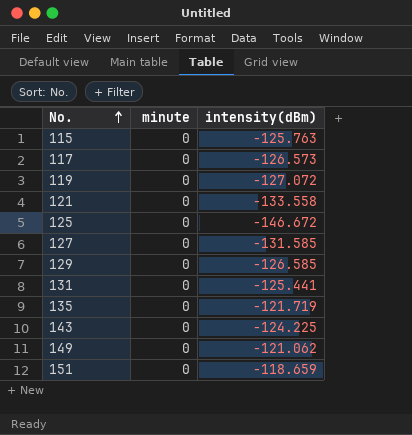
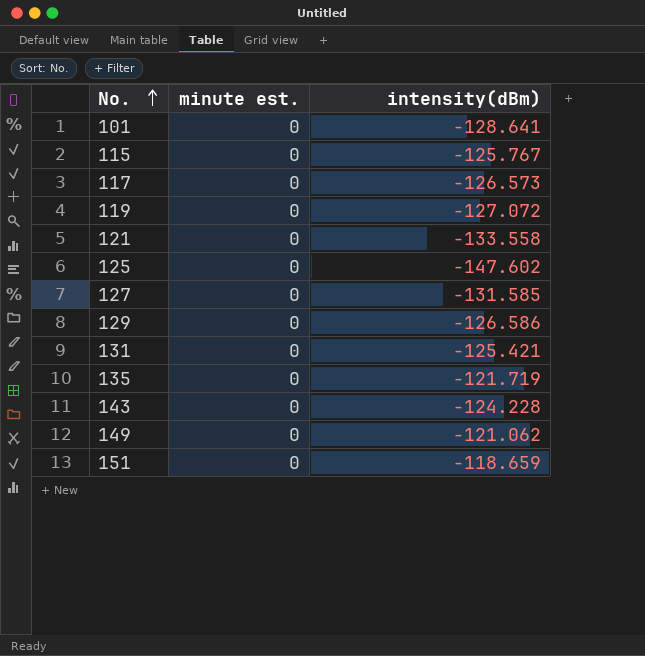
column name: minute -> minute est.
row 101: none -> 0 | -128.641
115 | intensity(dBm): -125.763 -> -125.767
125 | intensity(dBm): -146.672 -> -147.602
129 | intensity(dBm): -126.585 -> -126.586
131 | intensity(dBm): -125.441 -> -125.421
143 | intensity(dBm): -124.225 -> -124.228

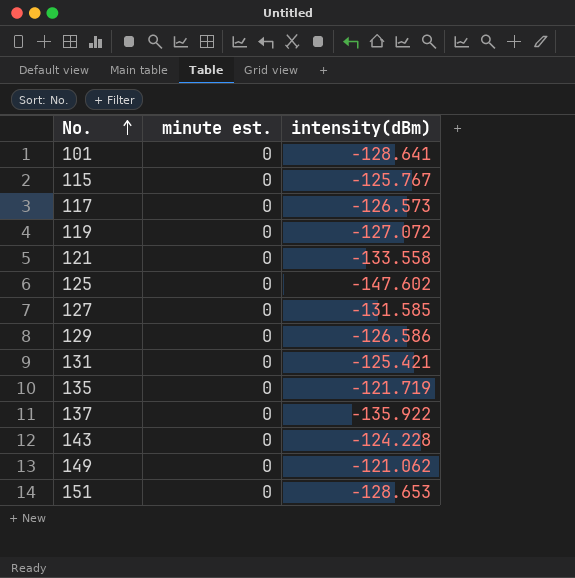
row 137: none -> 0 | -135.922
151 | intensity(dBm): -118.659 -> -128.653

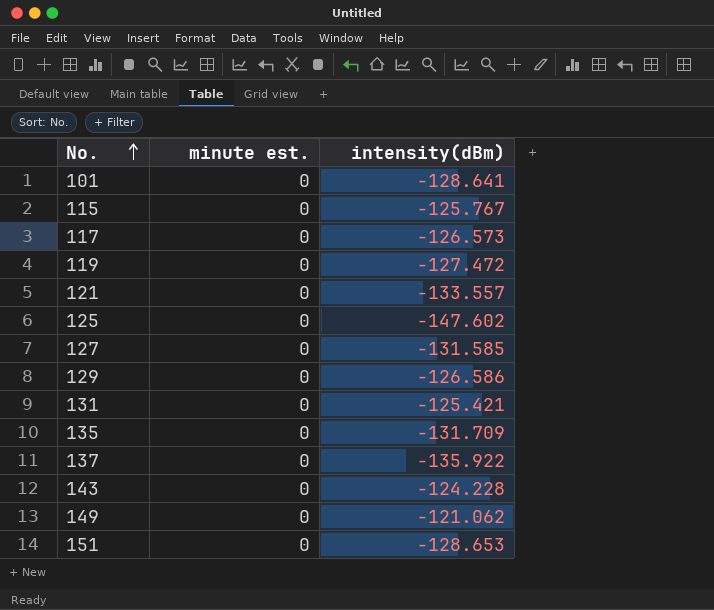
119 | intensity(dBm): -127.072 -> -127.472
121 | intensity(dBm): -133.558 -> -133.557
135 | intensity(dBm): -121.719 -> -131.709

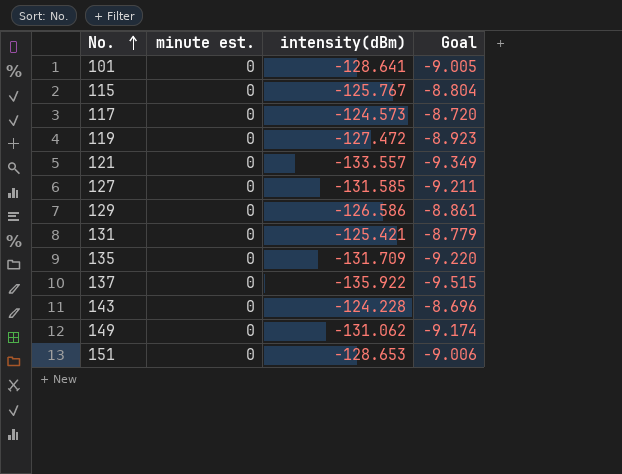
column Goal | formula: none -> [intensity(dBm)] * 0.07
row 125: 0 | -147.602 -> none
117 | intensity(dBm): -126.573 -> -124.573
149 | intensity(dBm): -121.062 -> -131.062

